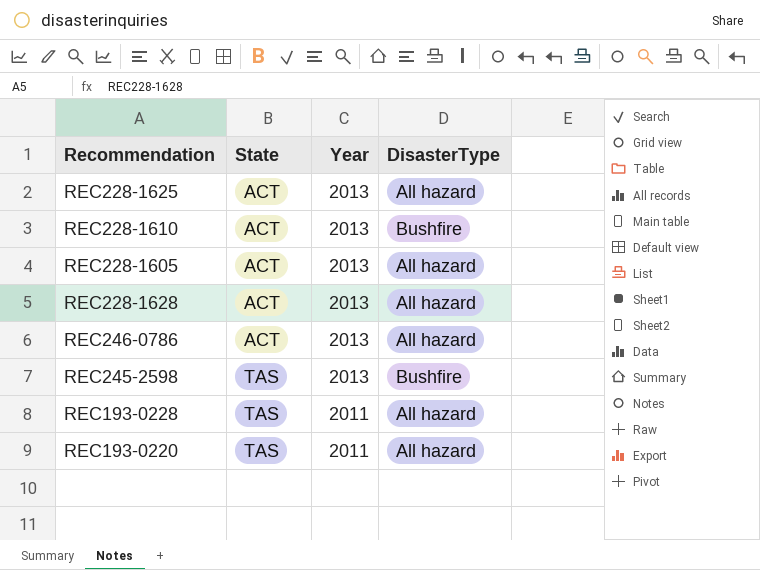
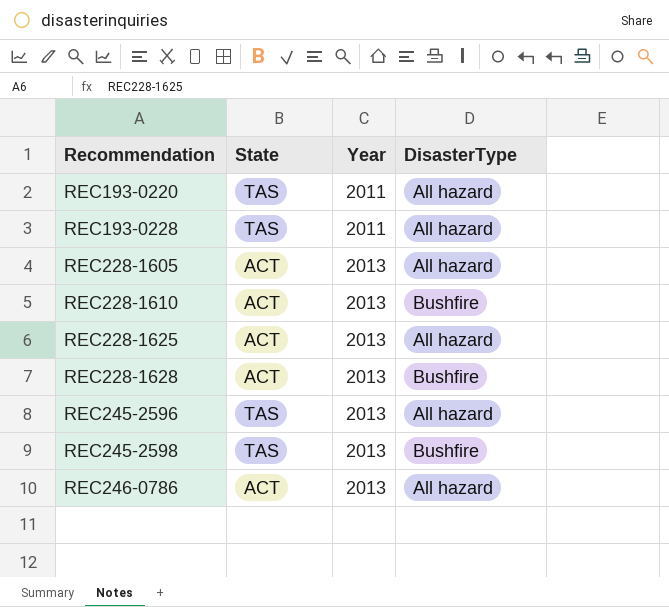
row order: State ascending -> Recommendation ascending
REC228-1628 | DisasterType: All hazard -> Bushfire
row REC245-2596: none -> TAS | 2013 | All hazard

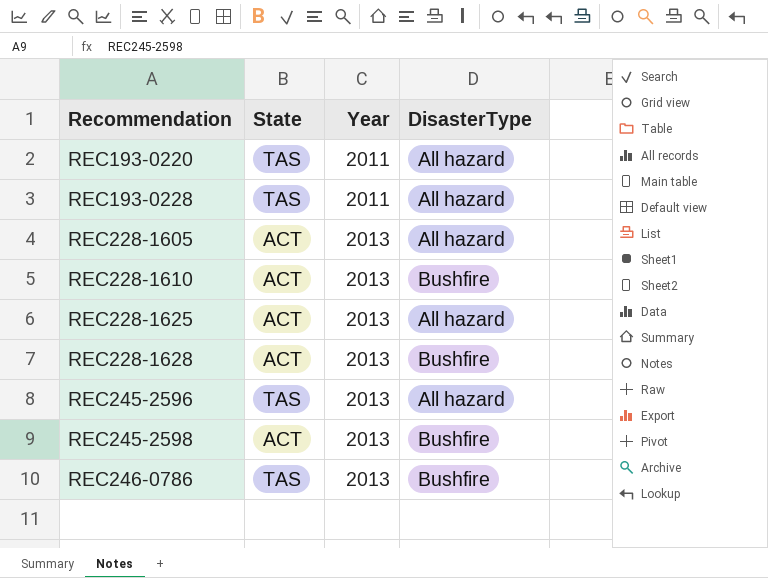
REC245-2598 | State: TAS -> ACT
REC246-0786 | State: ACT -> TAS
REC246-0786 | DisasterType: All hazard -> Bushfire

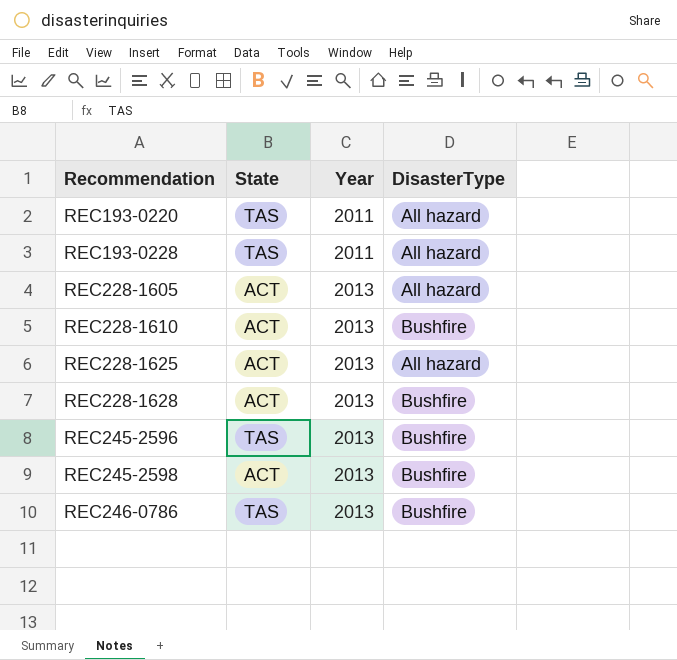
REC245-2596 | DisasterType: All hazard -> Bushfire

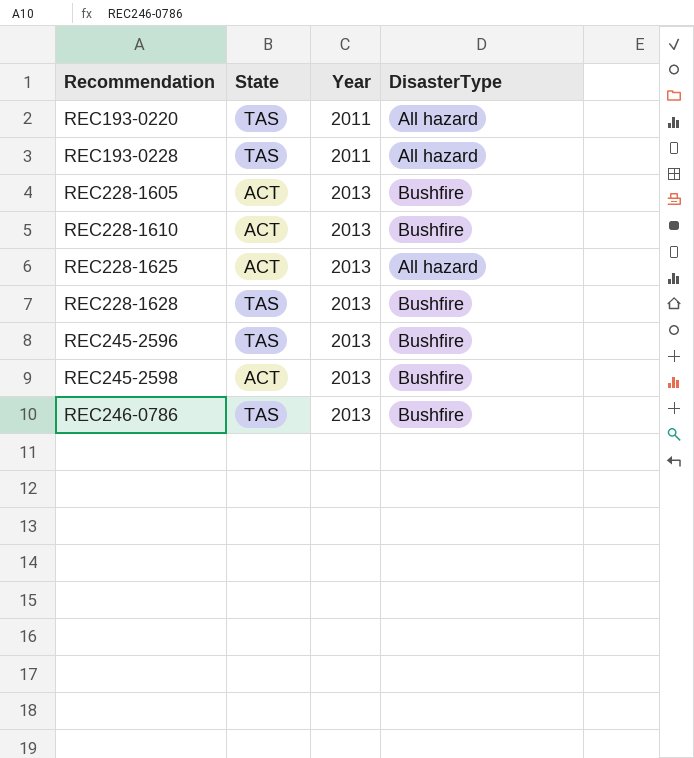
REC228-1605 | DisasterType: All hazard -> Bushfire
REC228-1628 | State: ACT -> TAS

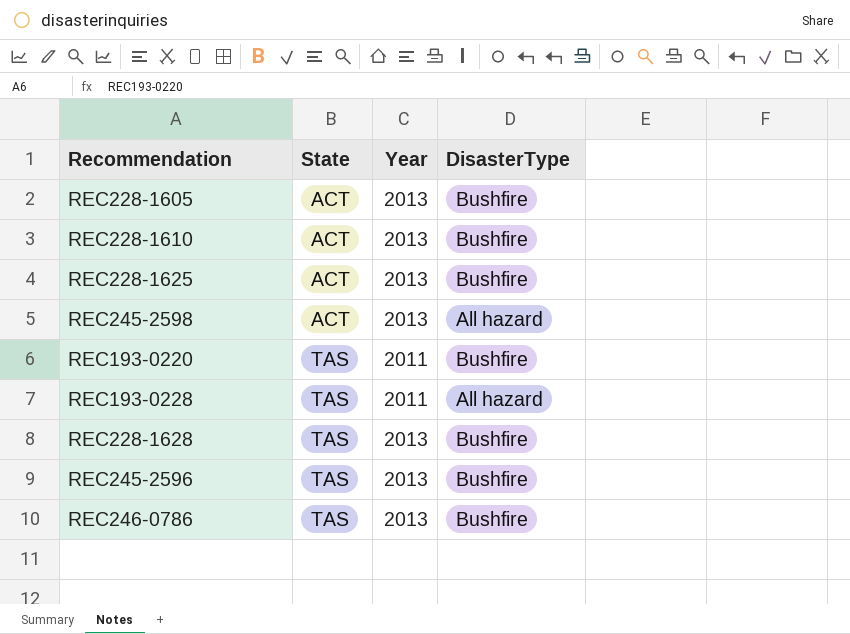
row order: Recommendation ascending -> State ascending
REC228-1625 | DisasterType: All hazard -> Bushfire
REC245-2598 | DisasterType: Bushfire -> All hazard
REC193-0220 | DisasterType: All hazard -> Bushfire

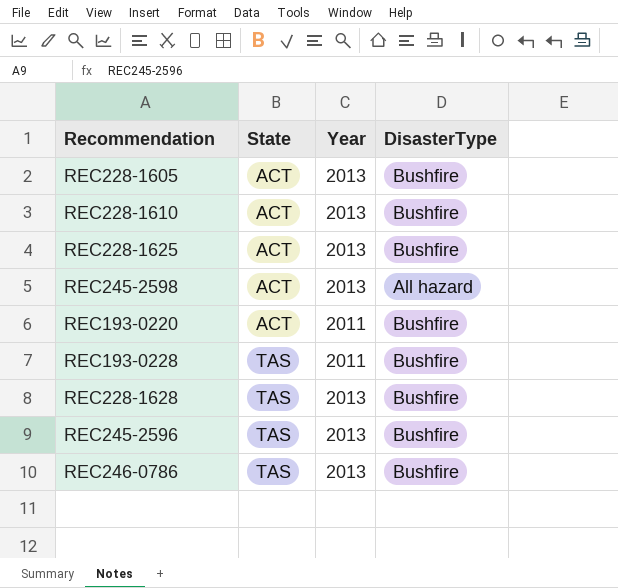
REC193-0220 | State: TAS -> ACT
REC193-0228 | DisasterType: All hazard -> Bushfire

